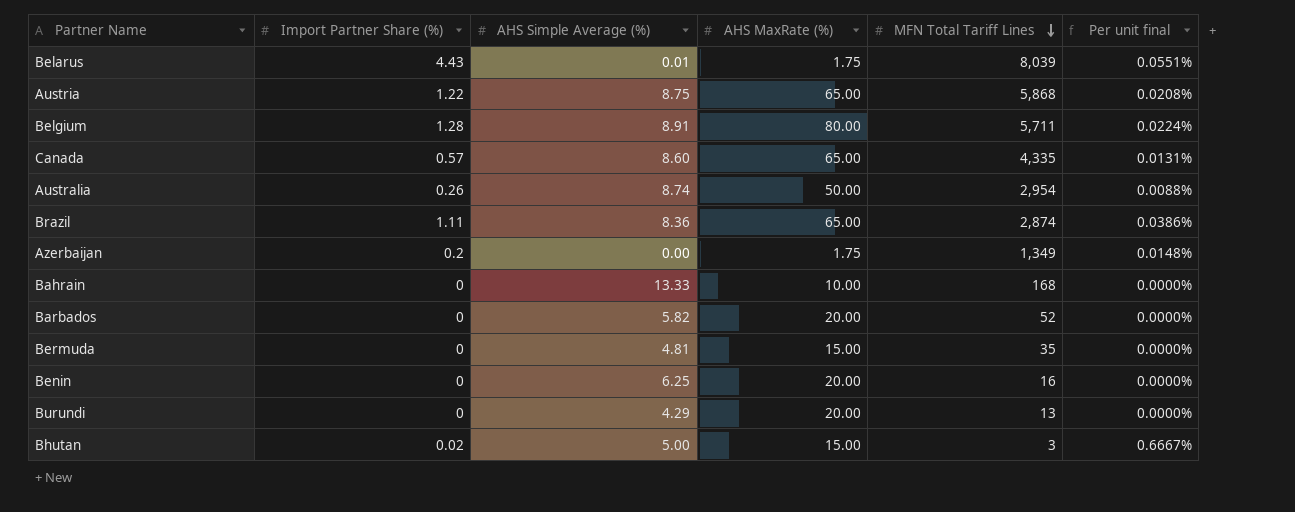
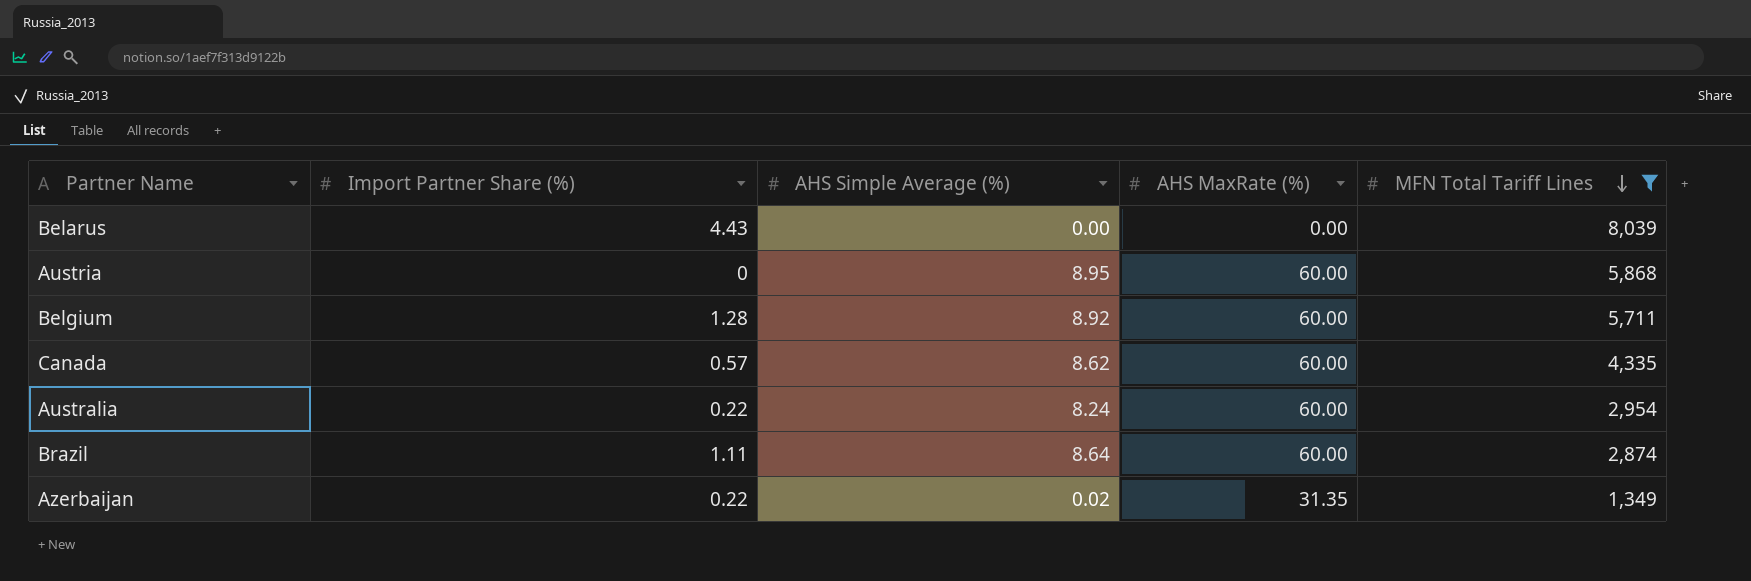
filter: none -> MFN Total Tariff Lines >= 1,349
column Per unit final | formula: [Import Partner Share (%)] / [MFN Total Tariff Lines] -> none
Belarus | AHS Simple Average (%): 0.01 -> 0.00
Belarus | AHS MaxRate (%): 1.75 -> 0.00
Austria | Import Partner Share (%): 1.22 -> 0
Austria | AHS Simple Average (%): 8.75 -> 8.95
Austria | AHS MaxRate (%): 65.00 -> 60.00
Belgium | AHS Simple Average (%): 8.91 -> 8.92
Belgium | AHS MaxRate (%): 80.00 -> 60.00
Canada | AHS Simple Average (%): 8.60 -> 8.62
Canada | AHS MaxRate (%): 65.00 -> 60.00
Australia | Import Partner Share (%): 0.26 -> 0.22
Australia | AHS Simple Average (%): 8.74 -> 8.24
Australia | AHS MaxRate (%): 50.00 -> 60.00
Brazil | AHS Simple Average (%): 8.36 -> 8.64
Brazil | AHS MaxRate (%): 65.00 -> 60.00
Azerbaijan | Import Partner Share (%): 0.2 -> 0.22
Azerbaijan | AHS Simple Average (%): 0.00 -> 0.02
Azerbaijan | AHS MaxRate (%): 1.75 -> 31.35

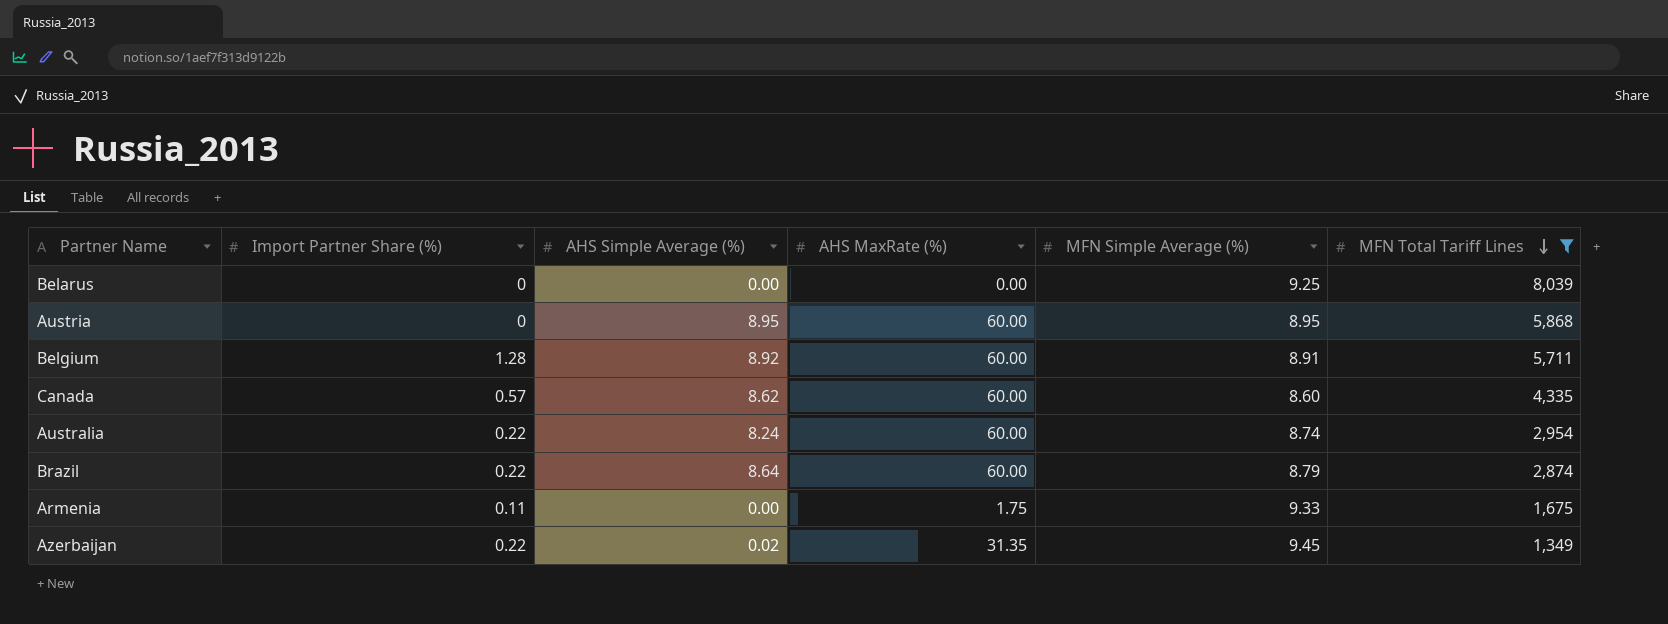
column MFN Simple Average (%) | position: none -> 5
Belarus | Import Partner Share (%): 4.43 -> 0
Brazil | Import Partner Share (%): 1.11 -> 0.22
row Armenia: none -> 0.11 | 0.00 | 1.75 | 9.33 | 1,675

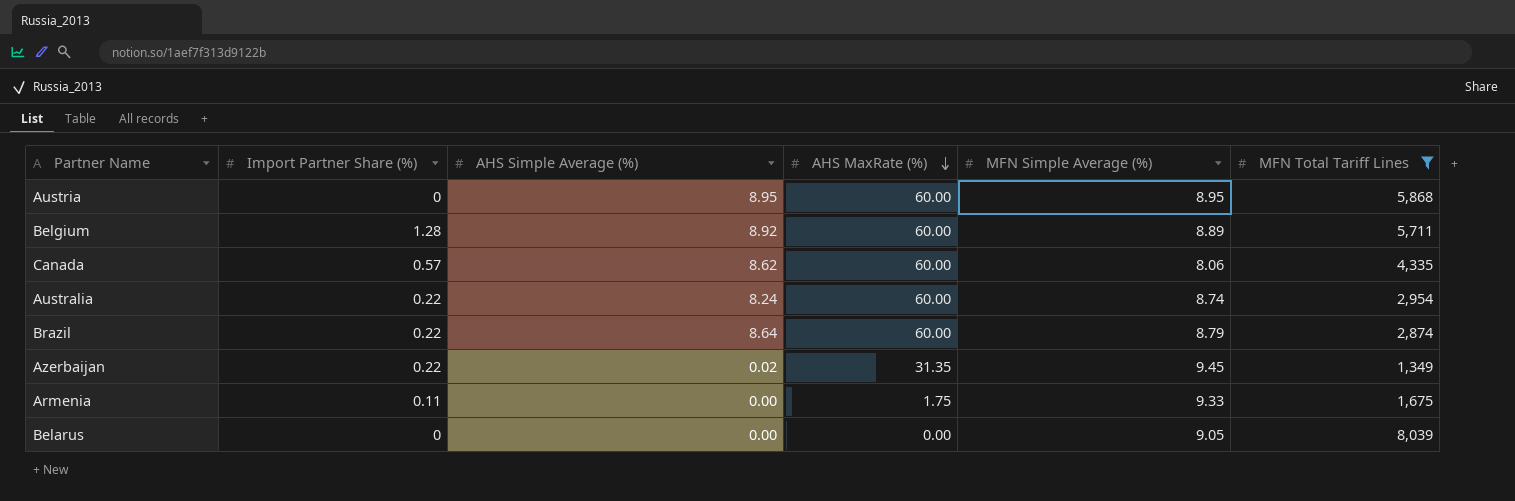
row order: MFN Total Tariff Lines descending -> AHS MaxRate (%) descending
Belgium | MFN Simple Average (%): 8.91 -> 8.89
Canada | MFN Simple Average (%): 8.60 -> 8.06
Belarus | MFN Simple Average (%): 9.25 -> 9.05

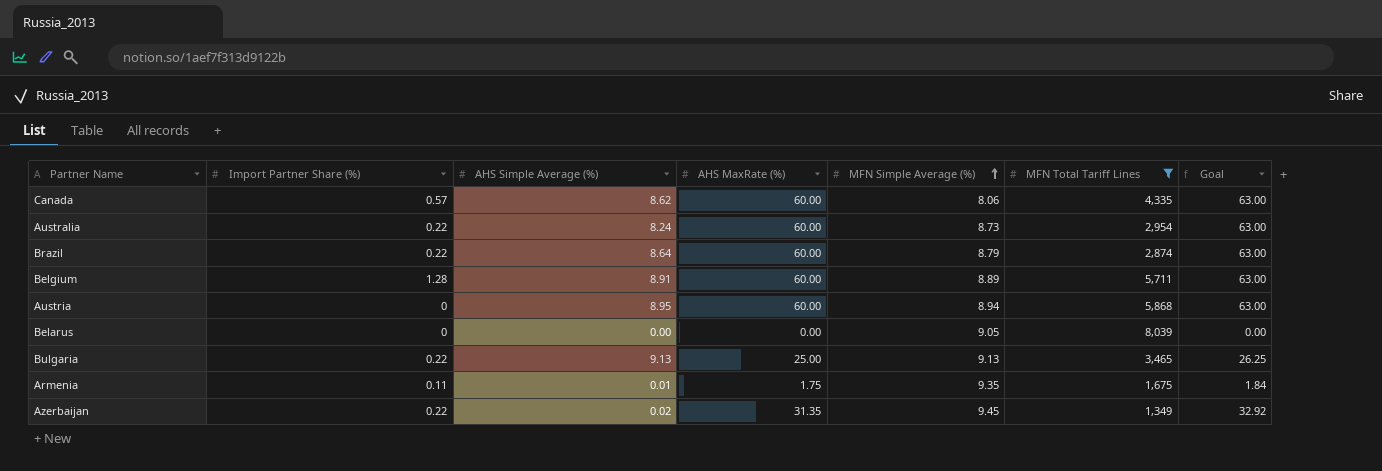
row order: AHS MaxRate (%) descending -> MFN Simple Average (%) ascending
column Goal | formula: none -> [AHS MaxRate (%)] * 1.05
Australia | MFN Simple Average (%): 8.74 -> 8.73
Belgium | AHS Simple Average (%): 8.92 -> 8.91
Austria | MFN Simple Average (%): 8.95 -> 8.94
row Bulgaria: none -> 0.22 | 9.13 | 25.00 | 9.13 | 3,465 | 26.25
Armenia | AHS Simple Average (%): 0.00 -> 0.01
Armenia | MFN Simple Average (%): 9.33 -> 9.35

